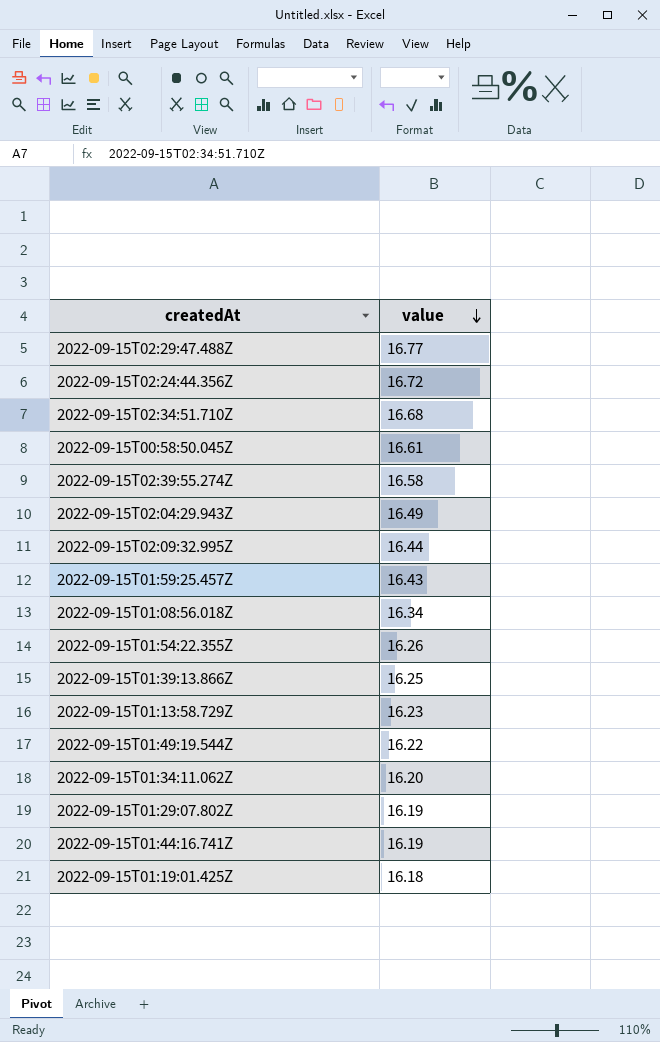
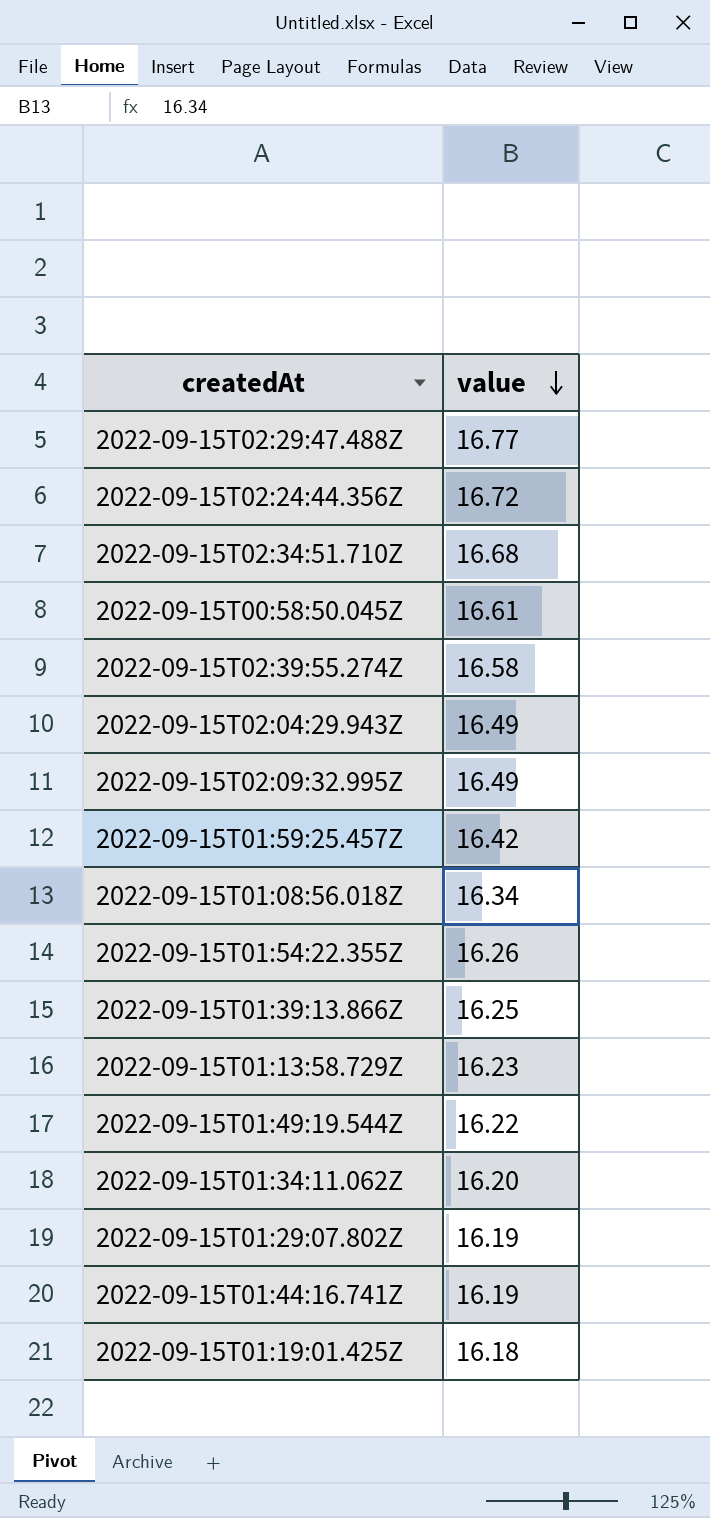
2022-09-15T02:09:32.995Z | value: 16.44 -> 16.49
2022-09-15T01:59:25.457Z | value: 16.43 -> 16.42

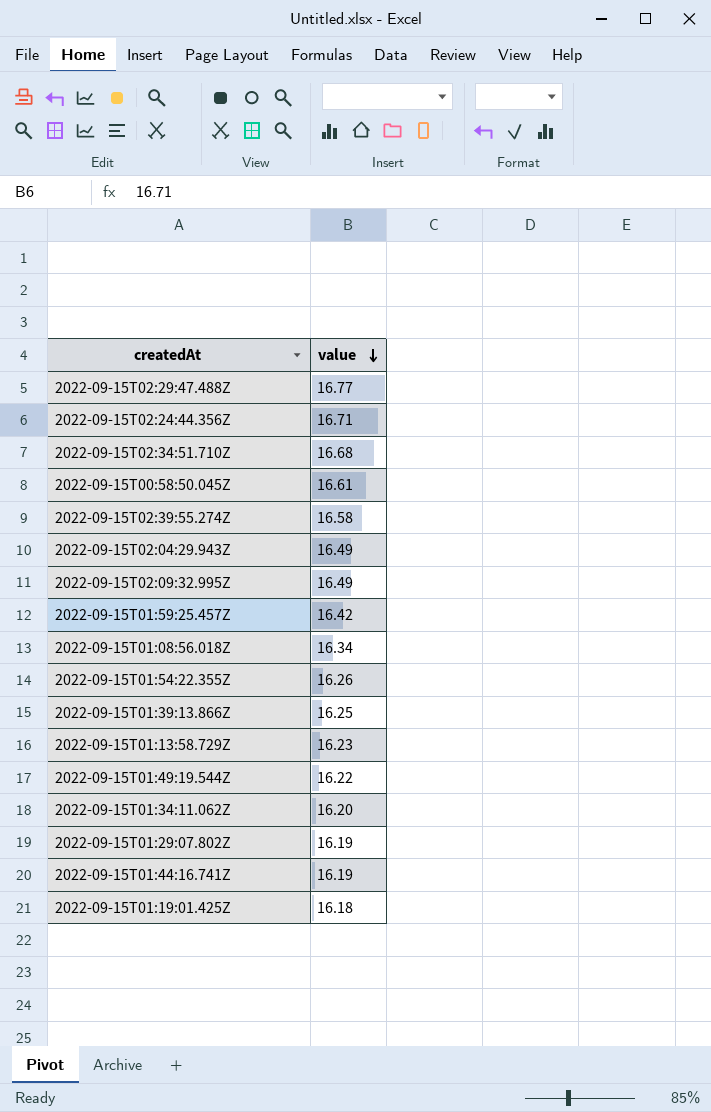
2022-09-15T02:24:44.356Z | value: 16.72 -> 16.71

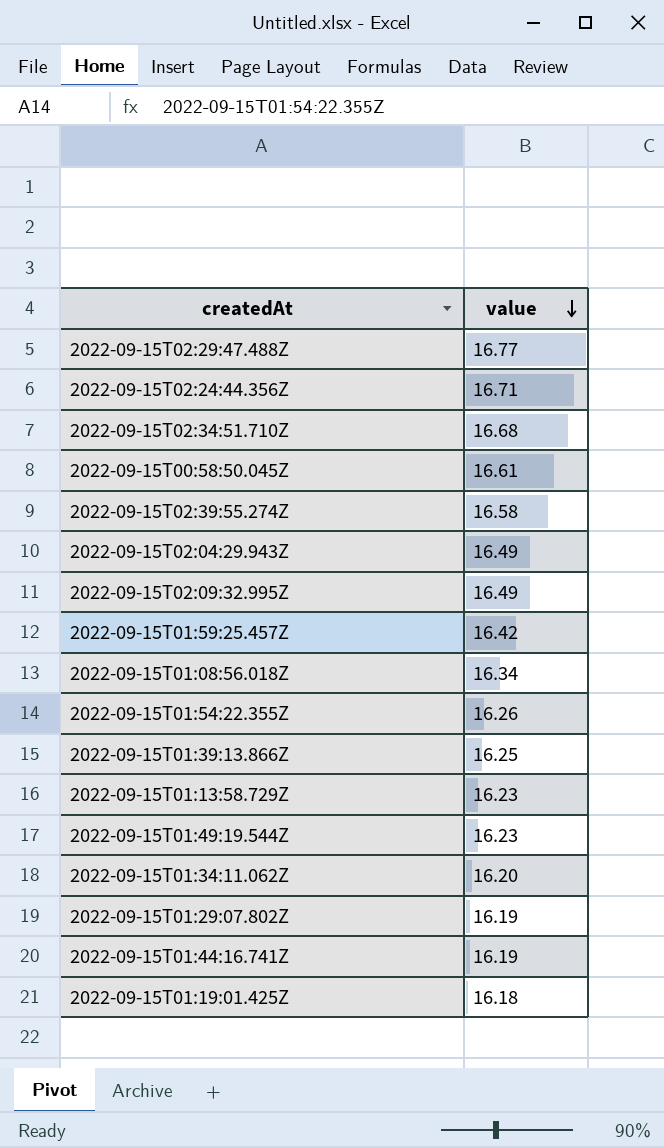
2022-09-15T01:49:19.544Z | value: 16.22 -> 16.23

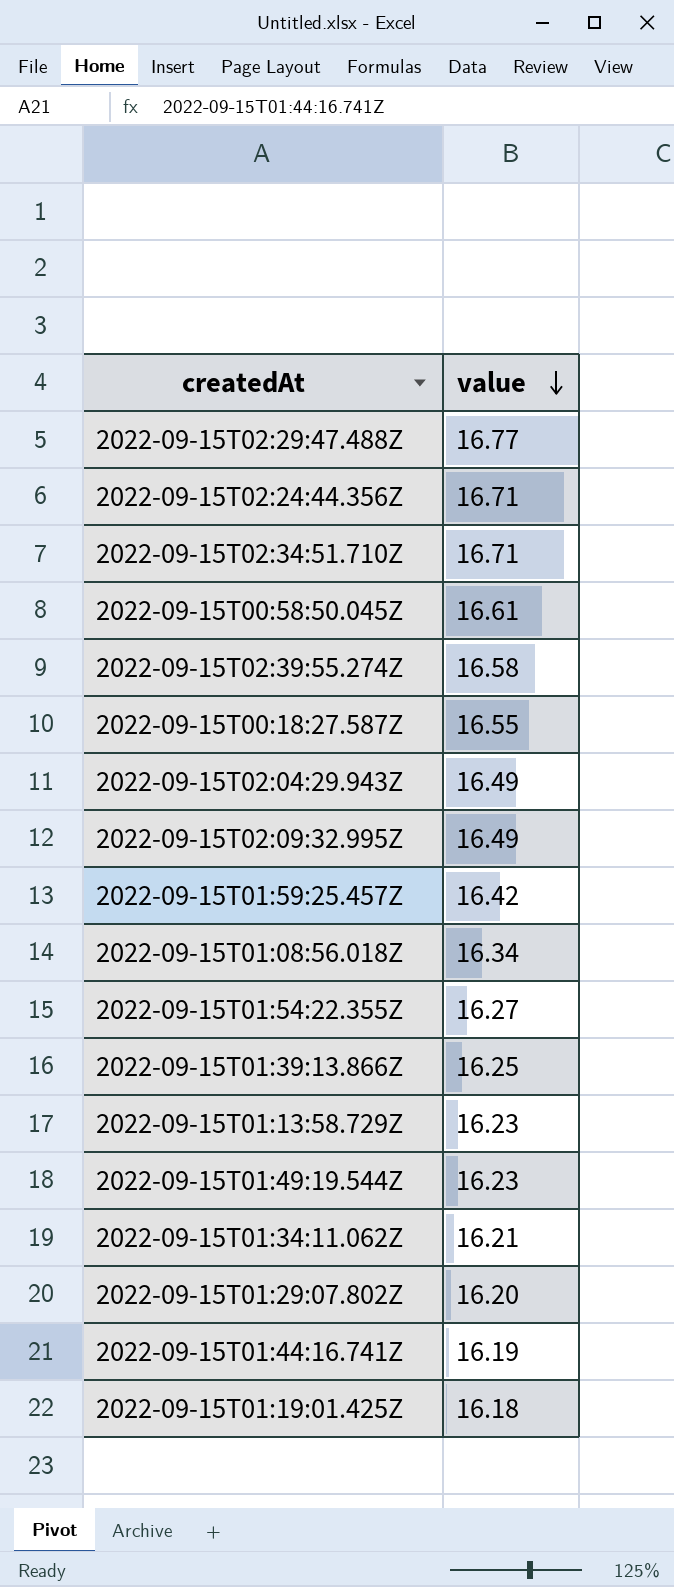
2022-09-15T02:34:51.710Z | value: 16.68 -> 16.71
row 2022-09-15T00:18:27.587Z: none -> 16.55
2022-09-15T01:54:22.355Z | value: 16.26 -> 16.27
2022-09-15T01:34:11.062Z | value: 16.20 -> 16.21
2022-09-15T01:29:07.802Z | value: 16.19 -> 16.20

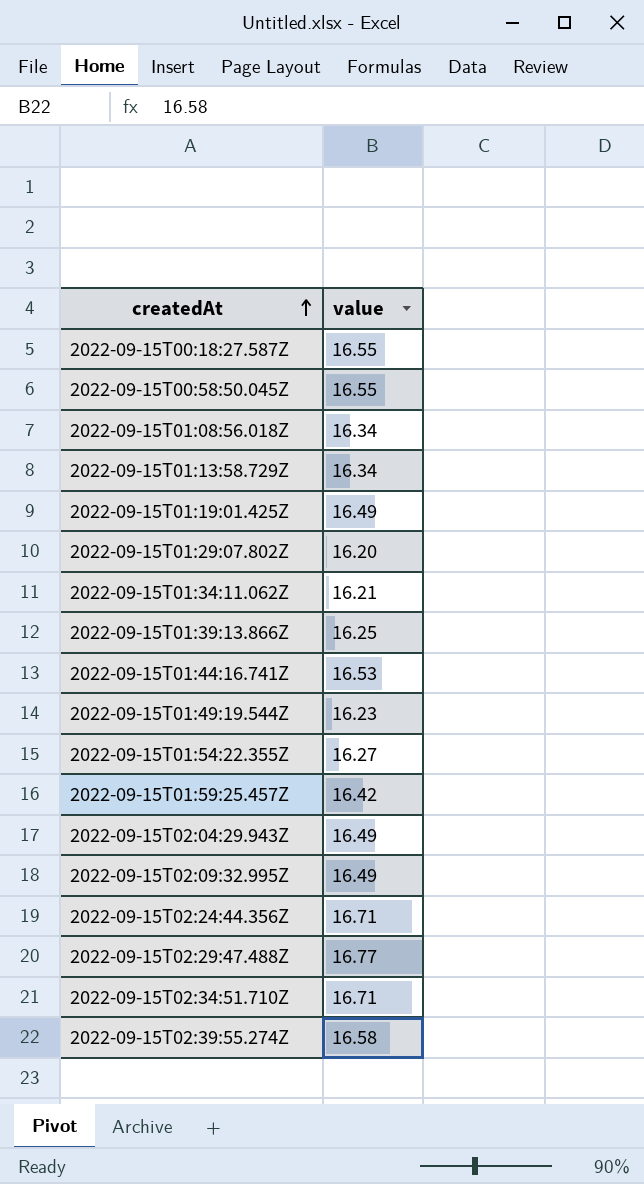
row order: value descending -> createdAt ascending
2022-09-15T00:58:50.045Z | value: 16.61 -> 16.55
2022-09-15T01:13:58.729Z | value: 16.23 -> 16.34
2022-09-15T01:19:01.425Z | value: 16.18 -> 16.49
2022-09-15T01:44:16.741Z | value: 16.19 -> 16.53

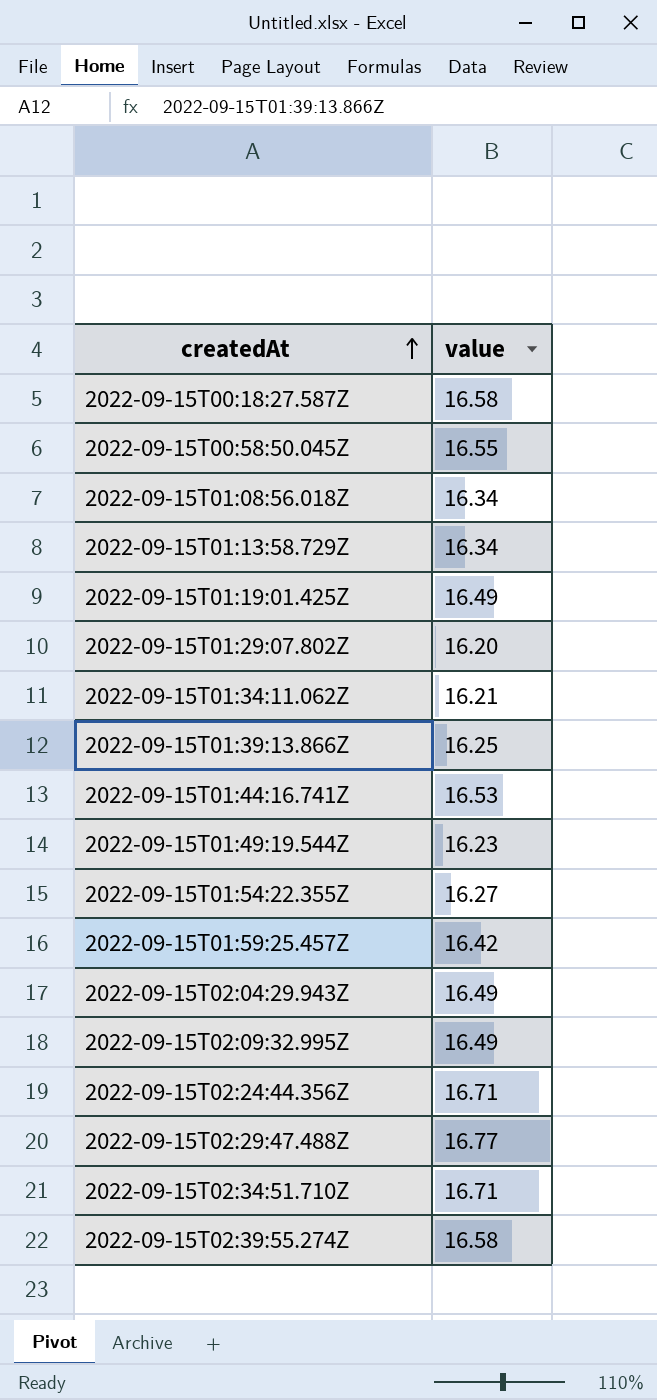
2022-09-15T00:18:27.587Z | value: 16.55 -> 16.58

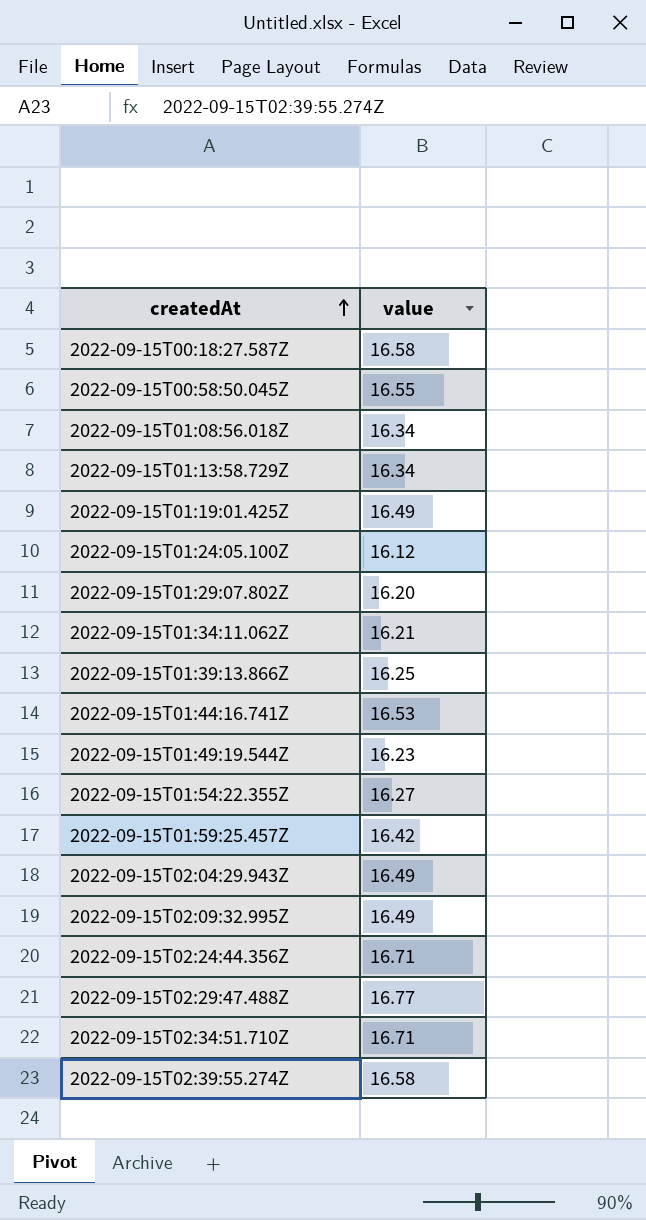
row 2022-09-15T01:24:05.100Z: none -> 16.12

